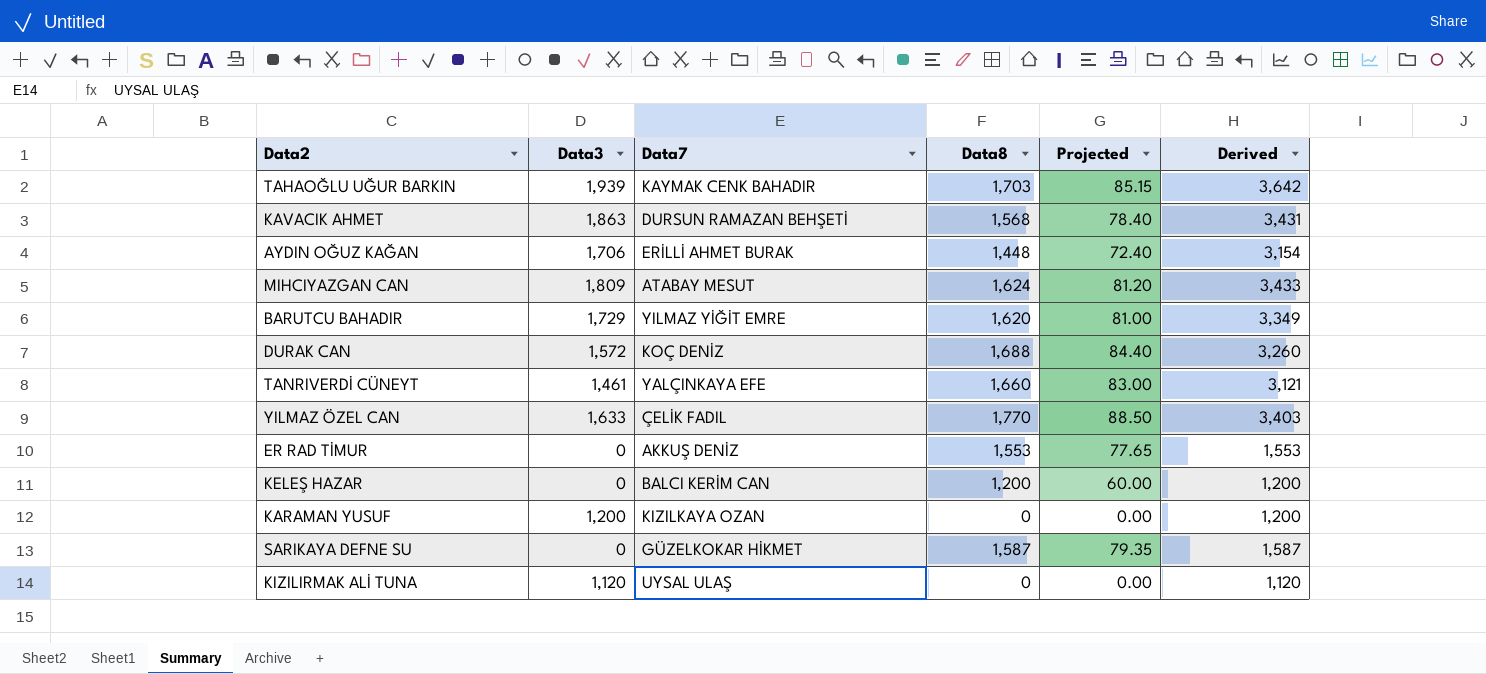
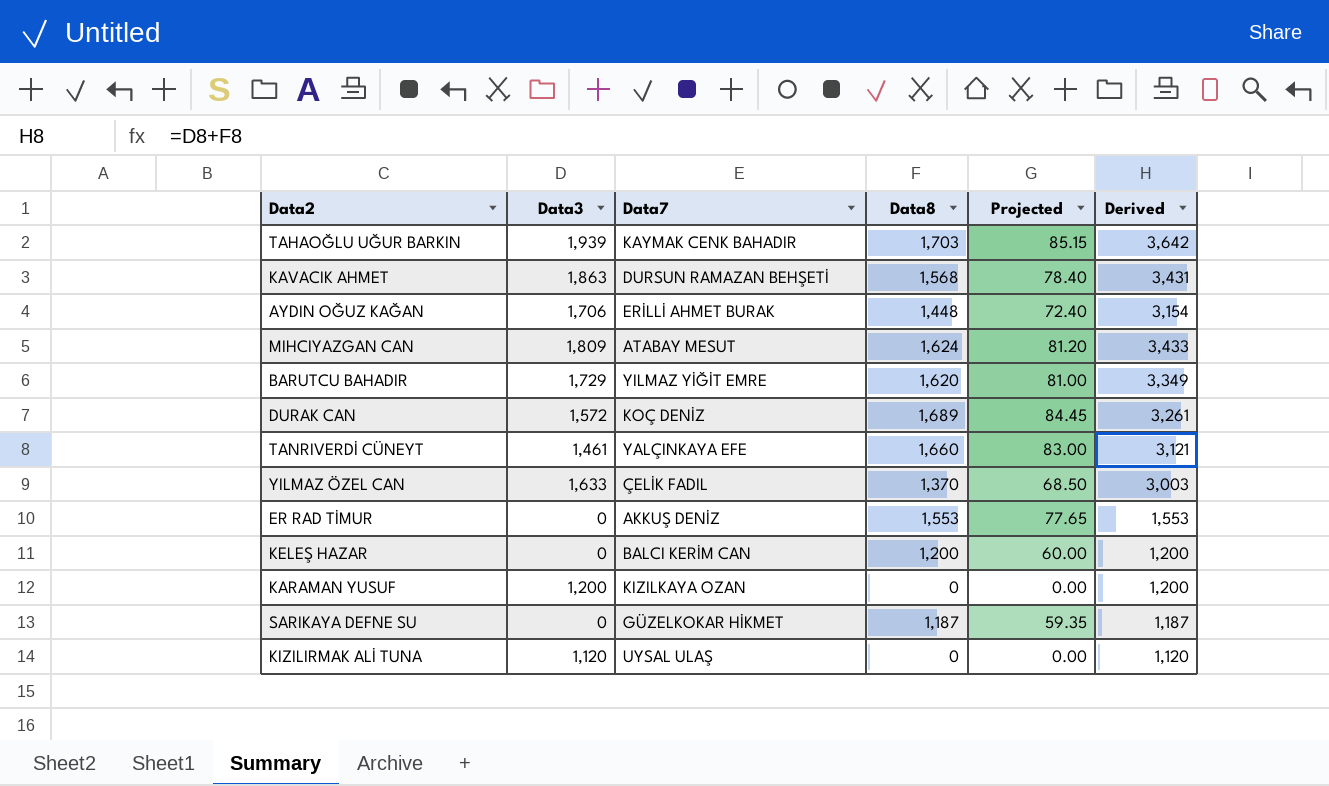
DURAK CAN | Data8: 1,688 -> 1,689
DURAK CAN | Projected: 84.40 -> 84.45
DURAK CAN | Derived: 3,260 -> 3,261
YILMAZ ÖZEL CAN | Data8: 1,770 -> 1,370
YILMAZ ÖZEL CAN | Projected: 88.50 -> 68.50
YILMAZ ÖZEL CAN | Derived: 3,403 -> 3,003
SARIKAYA DEFNE SU | Data8: 1,587 -> 1,187
SARIKAYA DEFNE SU | Projected: 79.35 -> 59.35
SARIKAYA DEFNE SU | Derived: 1,587 -> 1,187

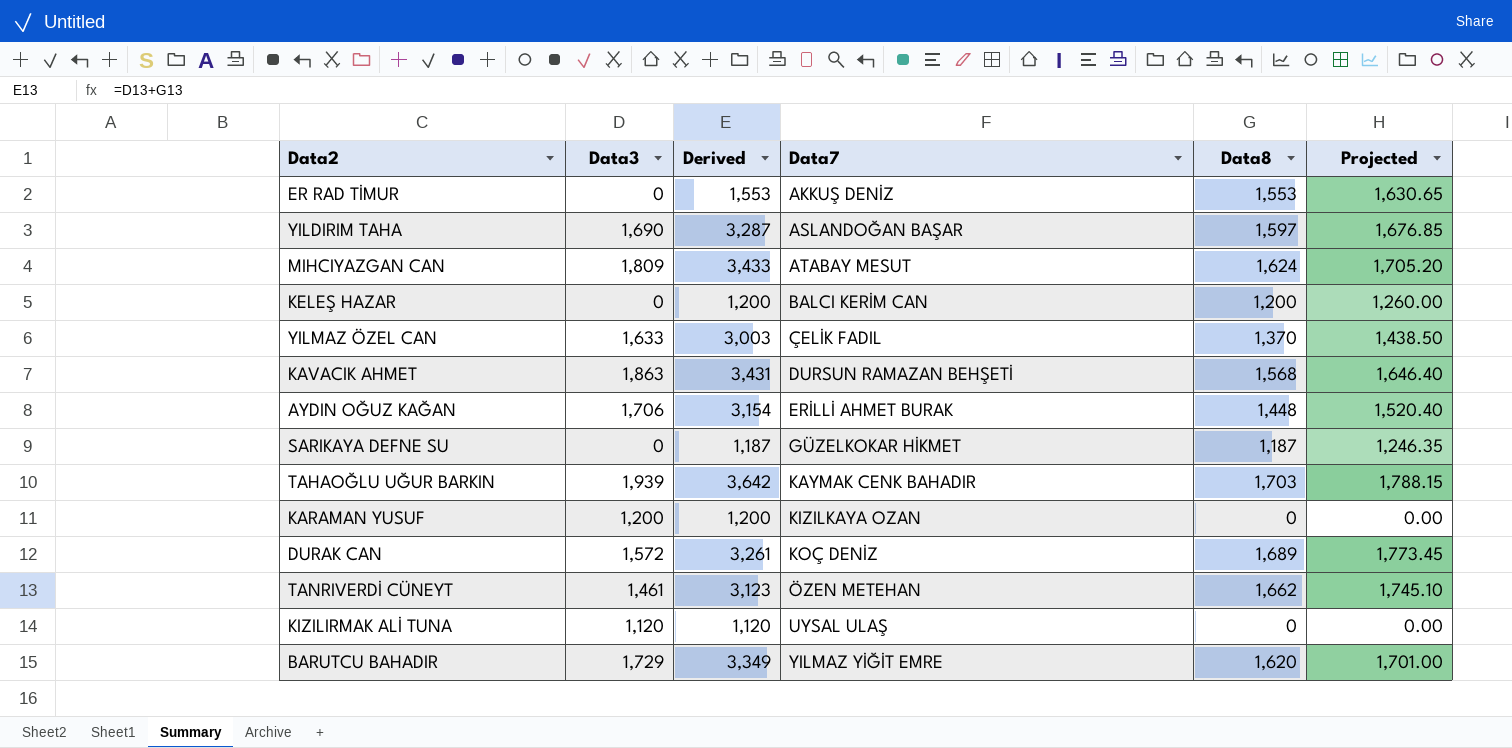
row order: none -> Data7 ascending
column Derived | position: 6 -> 3
column Projected | formula: [Data8] * 0.05 -> [Data8] * 1.05
row YILDIRIM TAHA: none -> 1,690 | 3,287 | ASLANDOĞAN BAŞAR | 1,597 | 1,676.85
TANRIVERDİ CÜNEYT | Derived: 3,121 -> 3,123
TANRIVERDİ CÜNEYT | Data7: YALÇINKAYA EFE -> ÖZEN METEHAN
TANRIVERDİ CÜNEYT | Data8: 1,660 -> 1,662

